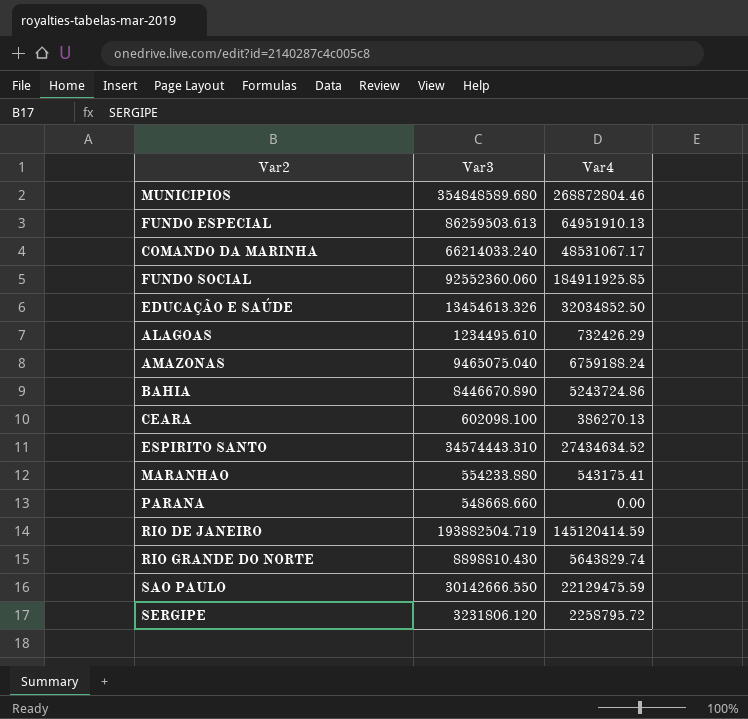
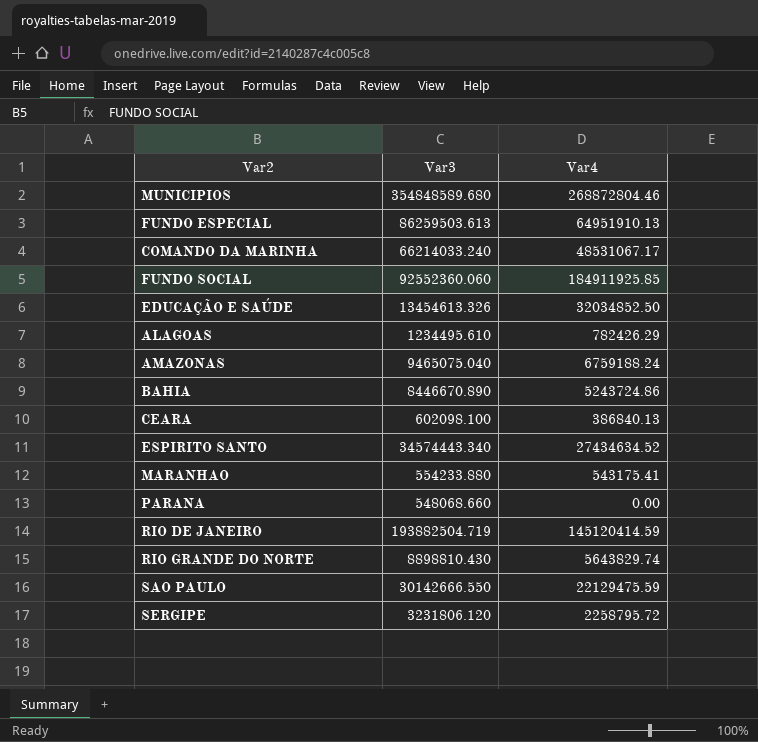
ALAGOAS | Var4: 732426.29 -> 782426.29
CEARA | Var4: 386270.13 -> 386840.13
ESPIRITO SANTO | Var3: 34574443.310 -> 34574443.340
PARANA | Var3: 548668.660 -> 548068.660

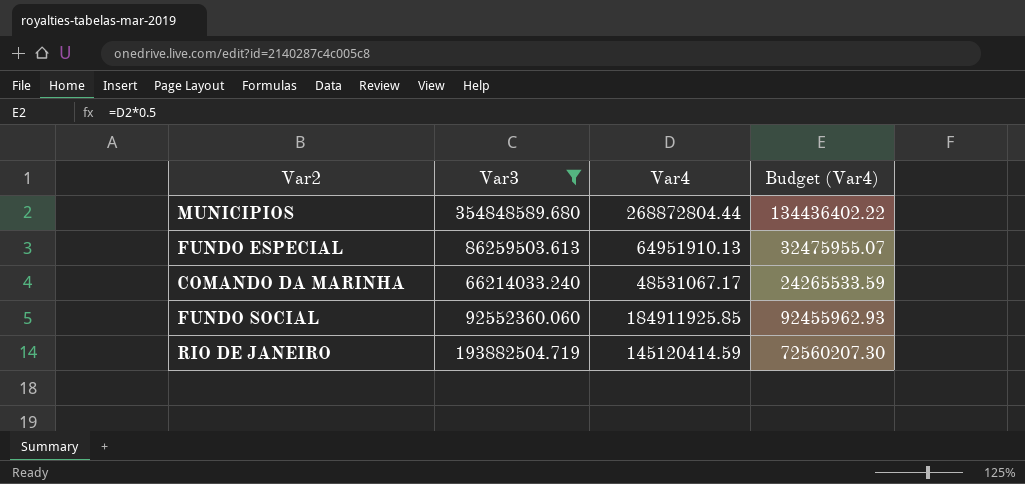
filter: none -> Var3 >= 66214033.240
column Budget (Var4) | formula: none -> [Var4] * 0.5
MUNICIPIOS | Var4: 268872804.46 -> 268872804.44

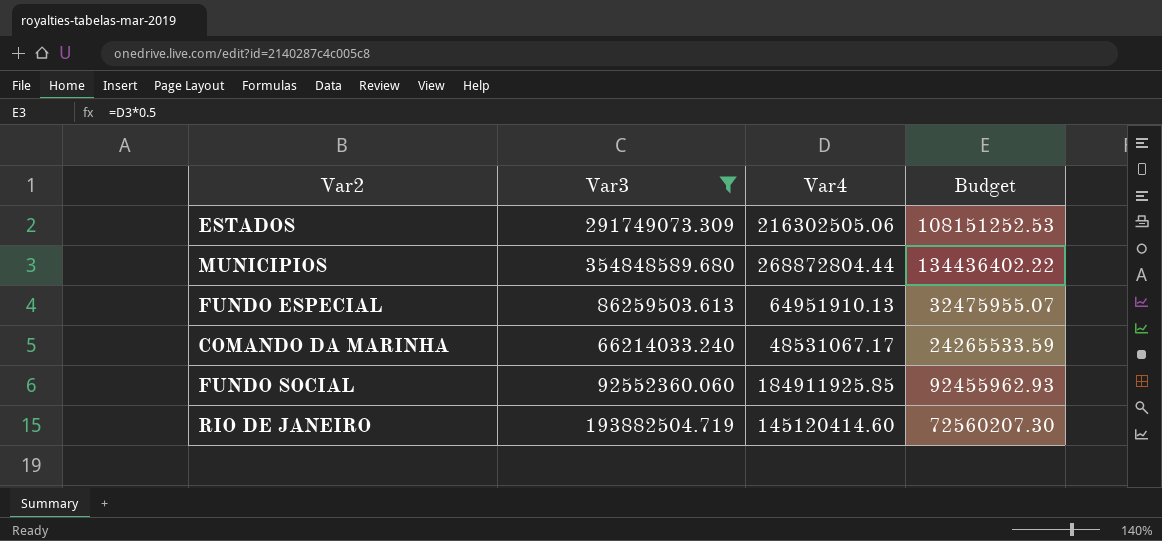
column name: Budget (Var4) -> Budget
row ESTADOS: none -> 291749073.309 | 216302505.06 | 108151252.53
RIO DE JANEIRO | Var4: 145120414.59 -> 145120414.60

